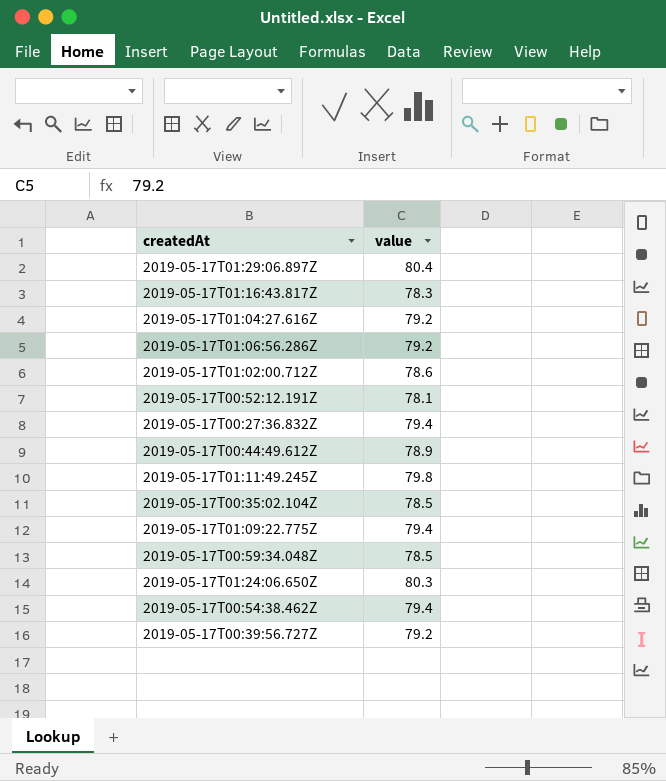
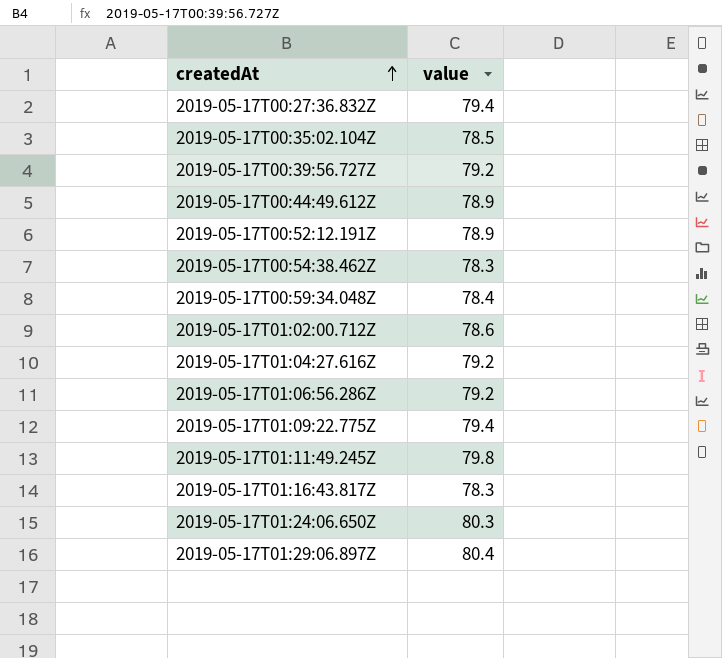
row order: none -> createdAt ascending
2019-05-17T00:52:12.191Z | value: 78.1 -> 78.9
2019-05-17T00:54:38.462Z | value: 79.4 -> 78.3
2019-05-17T00:59:34.048Z | value: 78.5 -> 78.4

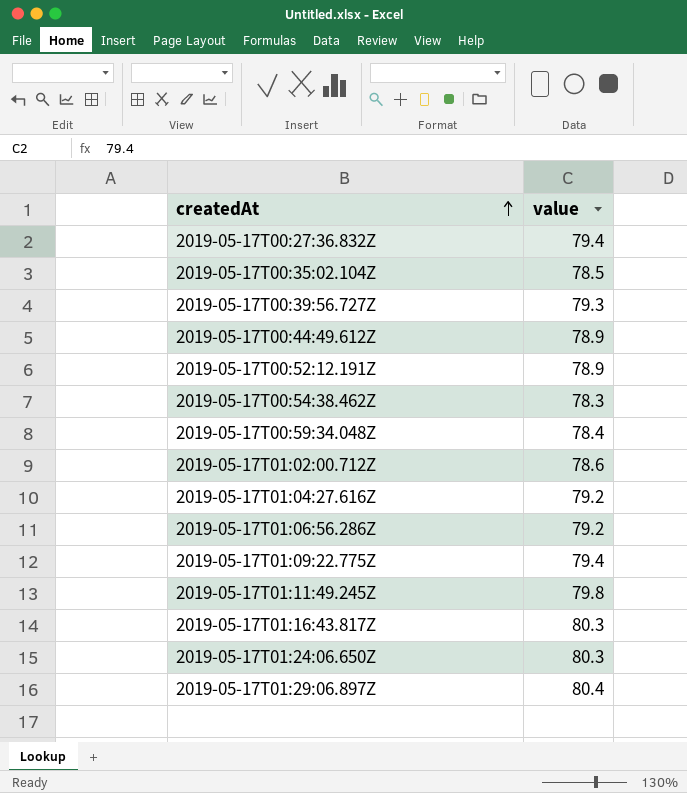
2019-05-17T00:39:56.727Z | value: 79.2 -> 79.3
2019-05-17T01:16:43.817Z | value: 78.3 -> 80.3

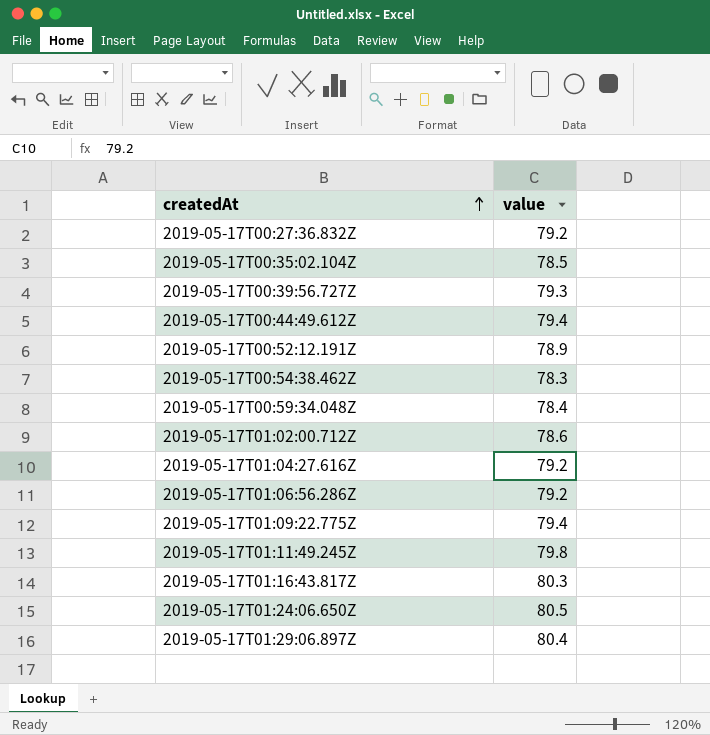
2019-05-17T00:27:36.832Z | value: 79.4 -> 79.2
2019-05-17T00:44:49.612Z | value: 78.9 -> 79.4
2019-05-17T01:24:06.650Z | value: 80.3 -> 80.5

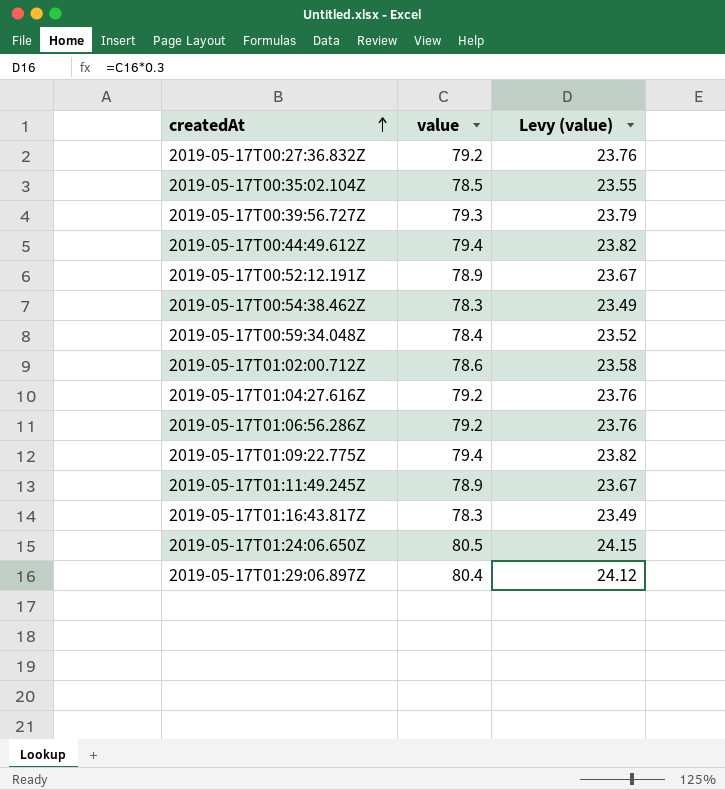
column Levy (value) | formula: none -> [value] * 0.3
2019-05-17T01:11:49.245Z | value: 79.8 -> 78.9
2019-05-17T01:16:43.817Z | value: 80.3 -> 78.3

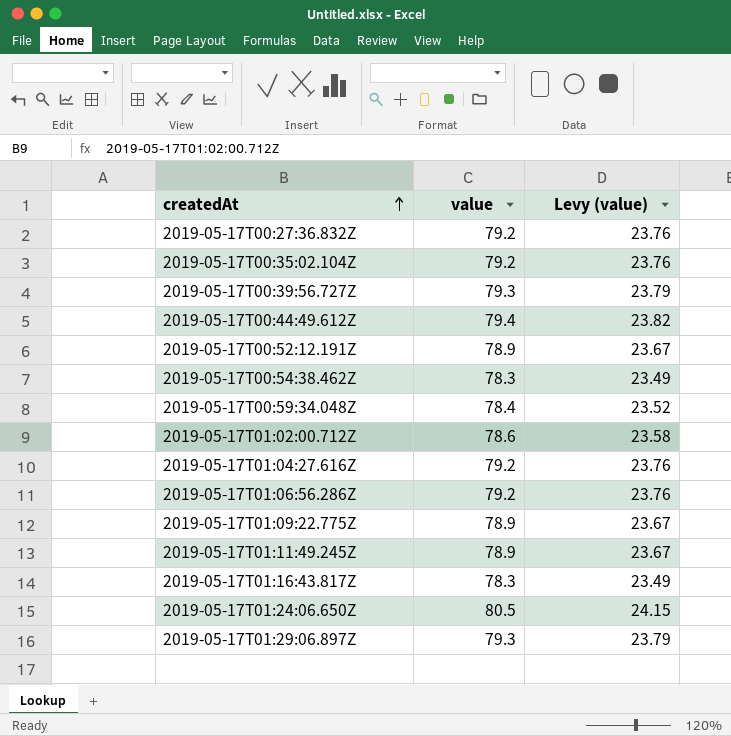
2019-05-17T00:35:02.104Z | value: 78.5 -> 79.2
2019-05-17T00:35:02.104Z | Levy (value): 23.55 -> 23.76
2019-05-17T01:09:22.775Z | value: 79.4 -> 78.9
2019-05-17T01:09:22.775Z | Levy (value): 23.82 -> 23.67
2019-05-17T01:29:06.897Z | value: 80.4 -> 79.3
2019-05-17T01:29:06.897Z | Levy (value): 24.12 -> 23.79

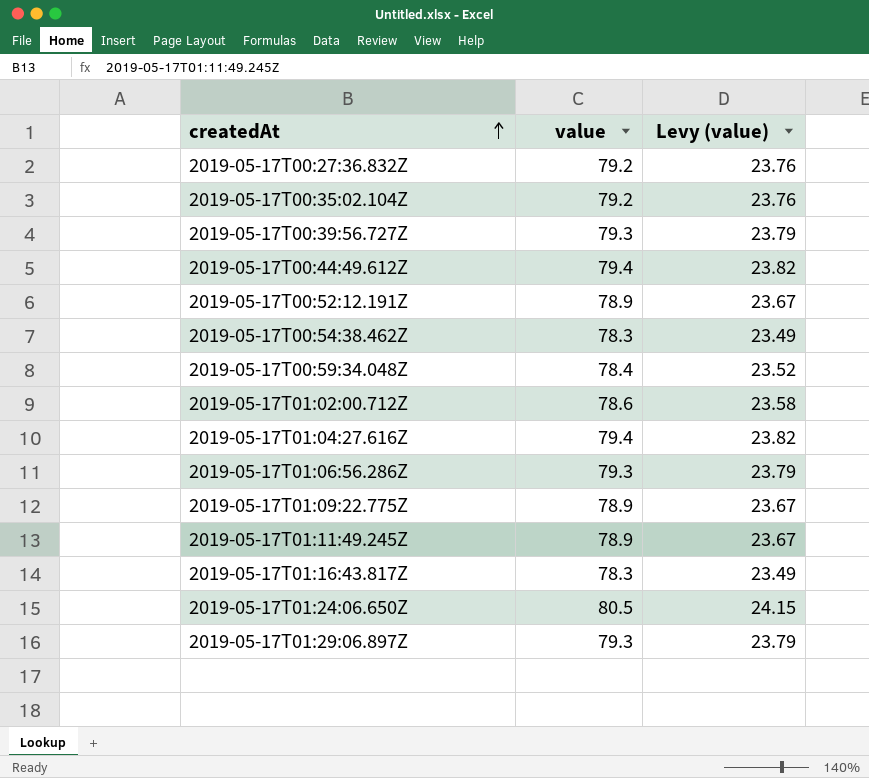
2019-05-17T01:04:27.616Z | value: 79.2 -> 79.4
2019-05-17T01:04:27.616Z | Levy (value): 23.76 -> 23.82
2019-05-17T01:06:56.286Z | value: 79.2 -> 79.3
2019-05-17T01:06:56.286Z | Levy (value): 23.76 -> 23.79

